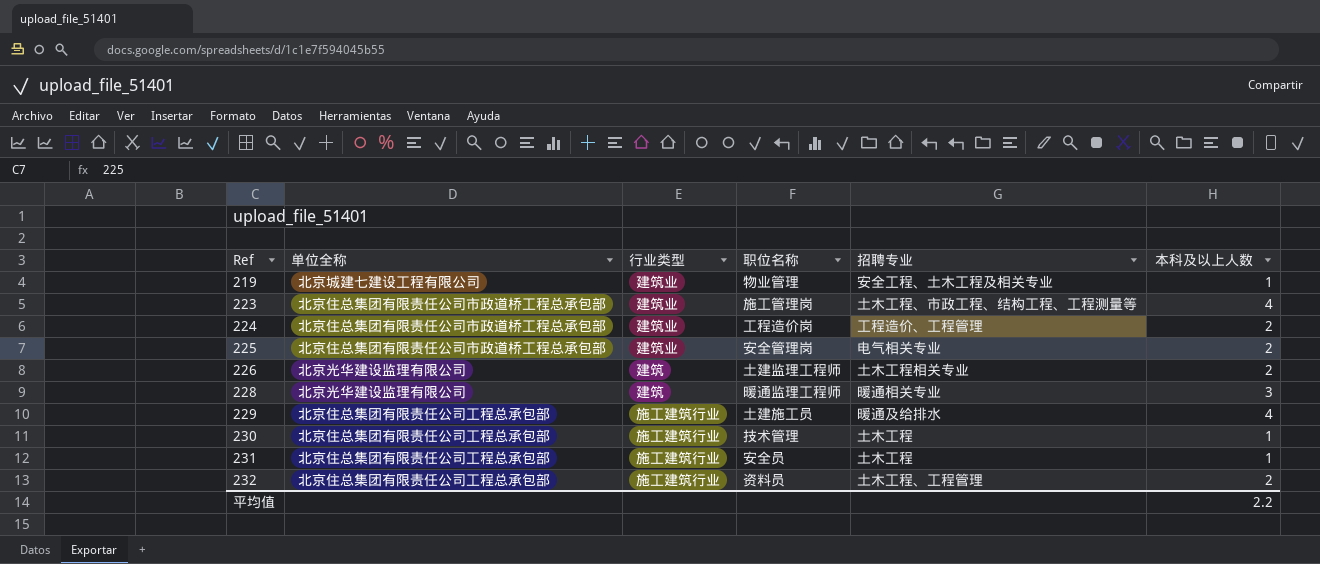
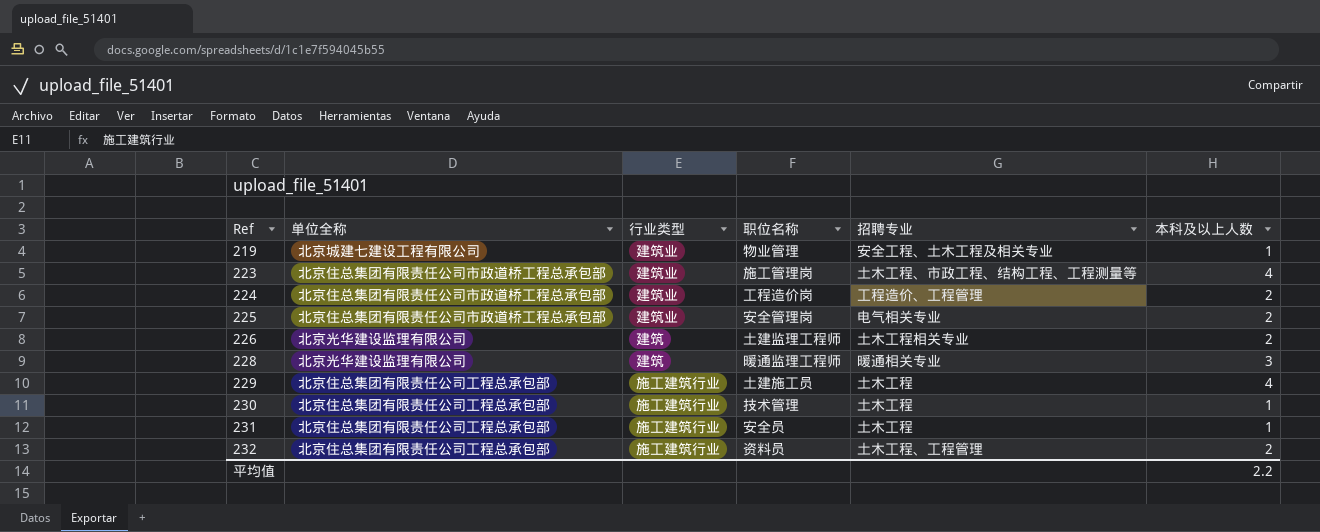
229 | 招聘专业: 暖通及给排水 -> 土木工程

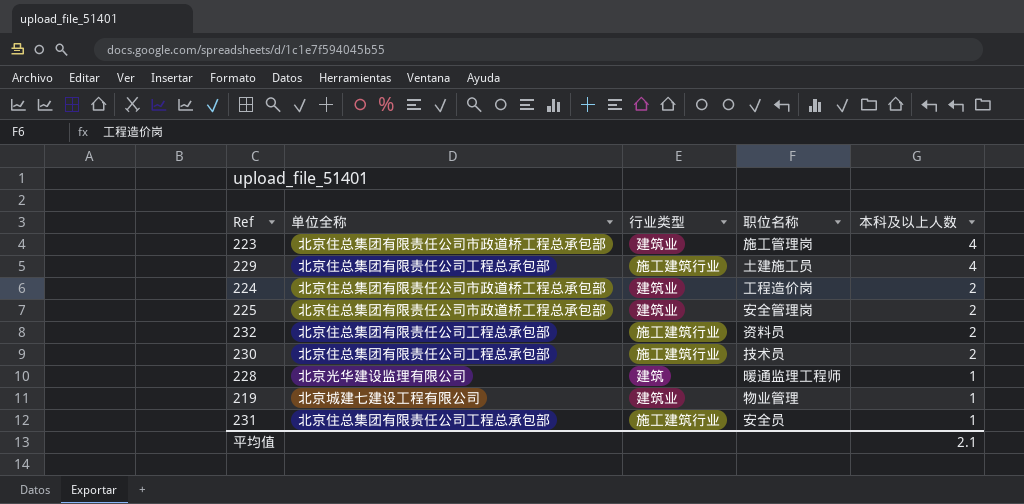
row order: Ref ascending -> 本科及以上人数 descending
column 招聘专业 | position: 5 -> none
row 226: 北京光华建设监理有限公司 | 建筑 | 土建监理工程师 | 土木工程相关专业 | 2 -> none
230 | 职位名称: 技术管理 -> 技术员
230 | 本科及以上人数: 1 -> 2
228 | 本科及以上人数: 3 -> 1
平均值 | 本科及以上人数: 2.2 -> 2.1

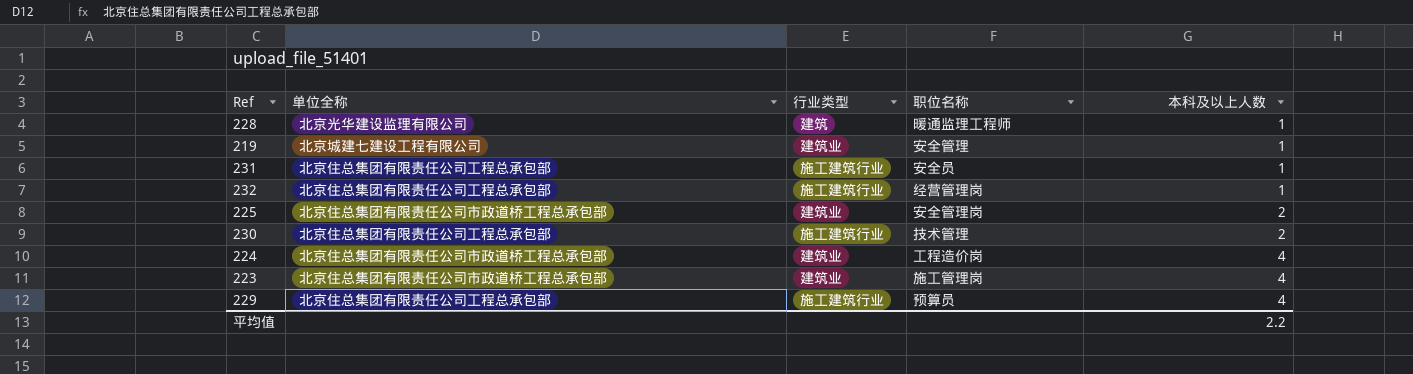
row order: 本科及以上人数 descending -> 本科及以上人数 ascending
219 | 职位名称: 物业管理 -> 安全管理
232 | 职位名称: 资料员 -> 经营管理岗
232 | 本科及以上人数: 2 -> 1
230 | 职位名称: 技术员 -> 技术管理
224 | 本科及以上人数: 2 -> 4
229 | 职位名称: 土建施工员 -> 预算员
平均值 | 本科及以上人数: 2.1 -> 2.2

